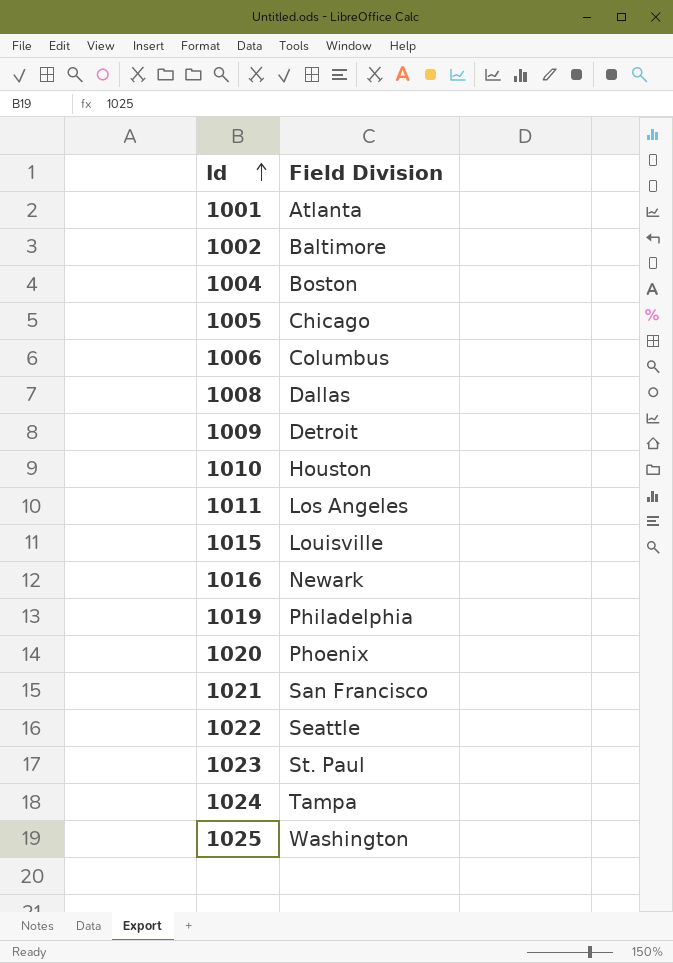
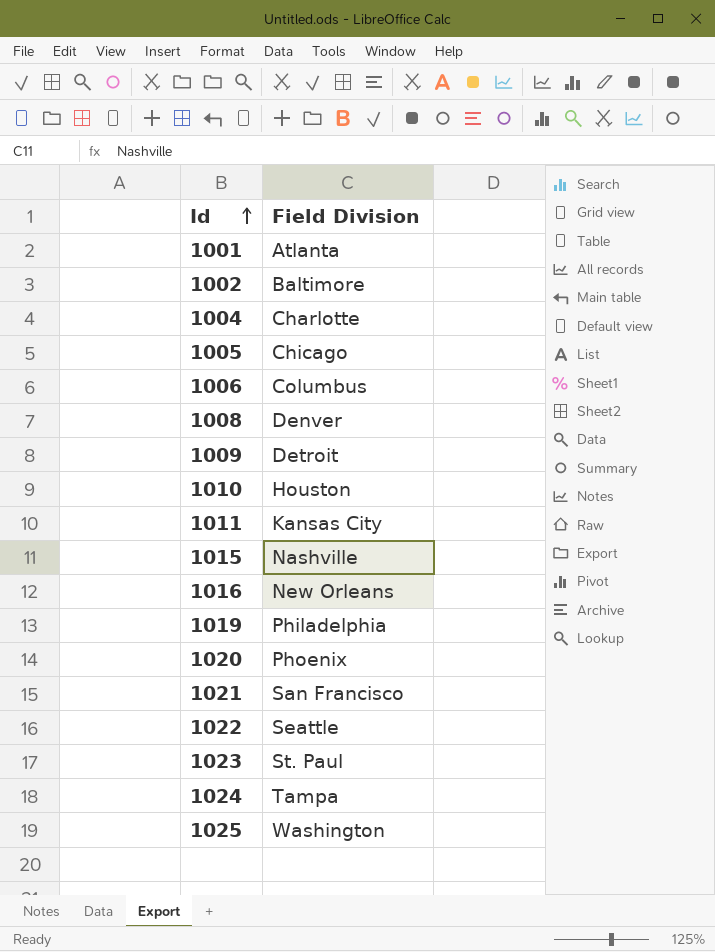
1004 | Field Division: Boston -> Charlotte
1008 | Field Division: Dallas -> Denver
1011 | Field Division: Los Angeles -> Kansas City
1015 | Field Division: Louisville -> Nashville
1016 | Field Division: Newark -> New Orleans

